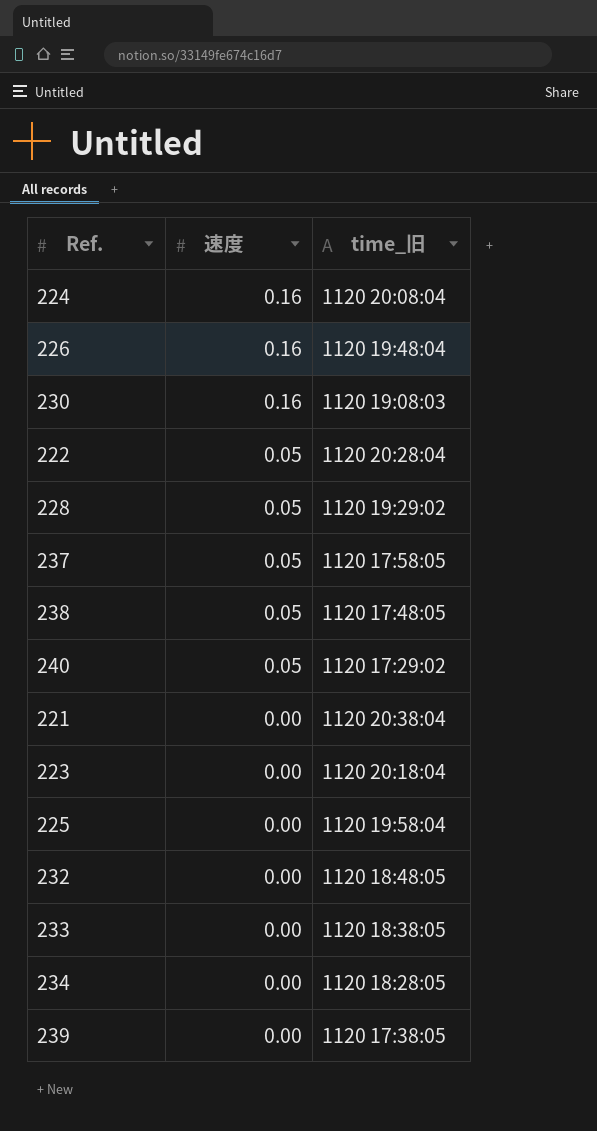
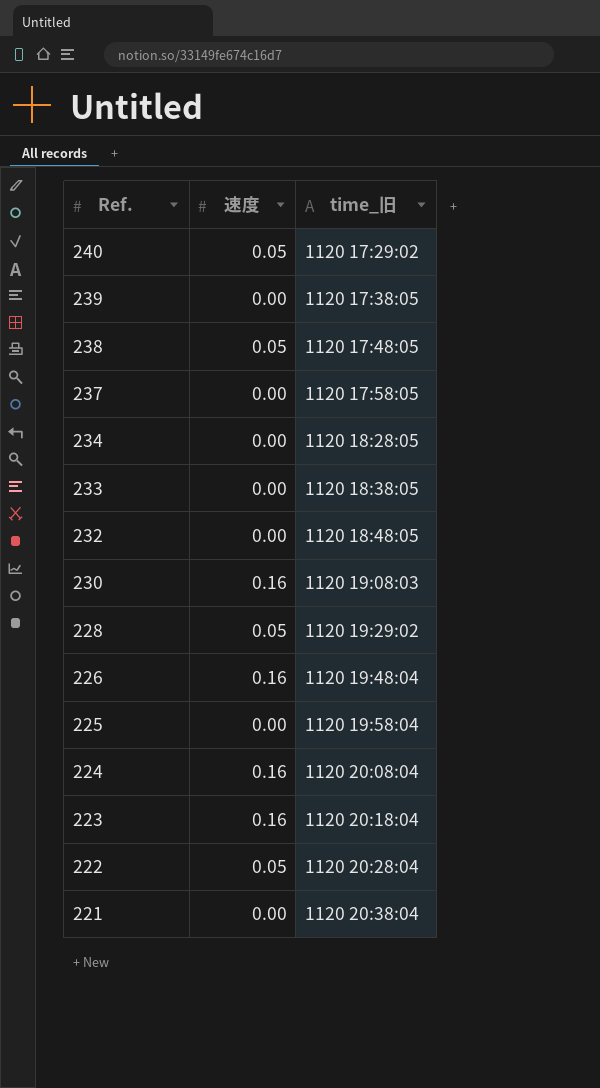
row order: 速度 descending -> Ref. descending
237 | 速度: 0.05 -> 0.00
223 | 速度: 0.00 -> 0.16

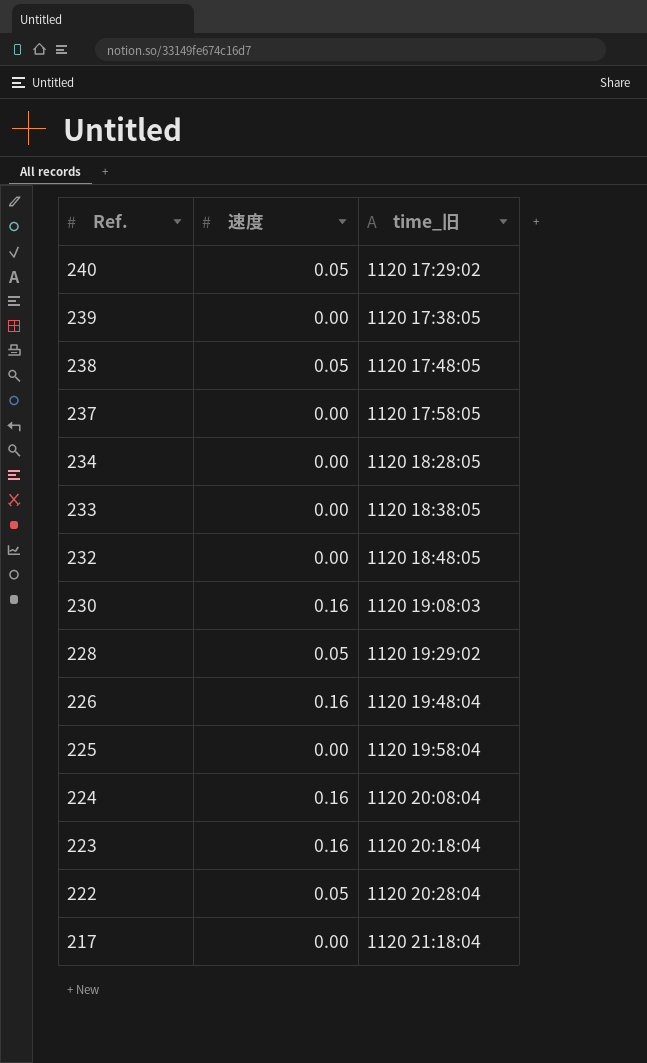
row 221: 0.00 | 1120 20:38:04 -> none
row 217: none -> 0.00 | 1120 21:18:04

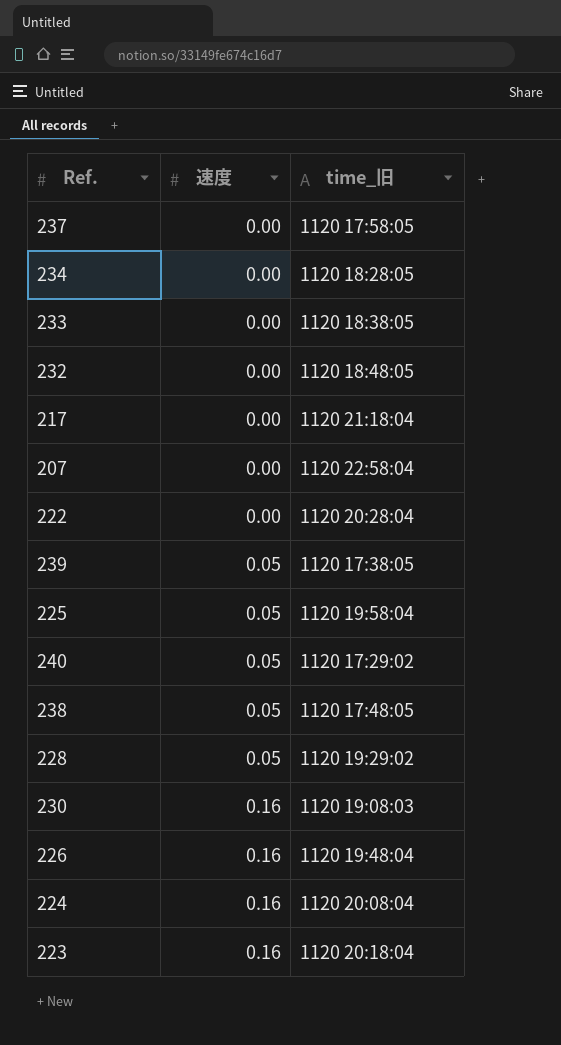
row order: Ref. descending -> 速度 ascending
row 207: none -> 0.00 | 1120 22:58:04
222 | 速度: 0.05 -> 0.00
239 | 速度: 0.00 -> 0.05
225 | 速度: 0.00 -> 0.05

